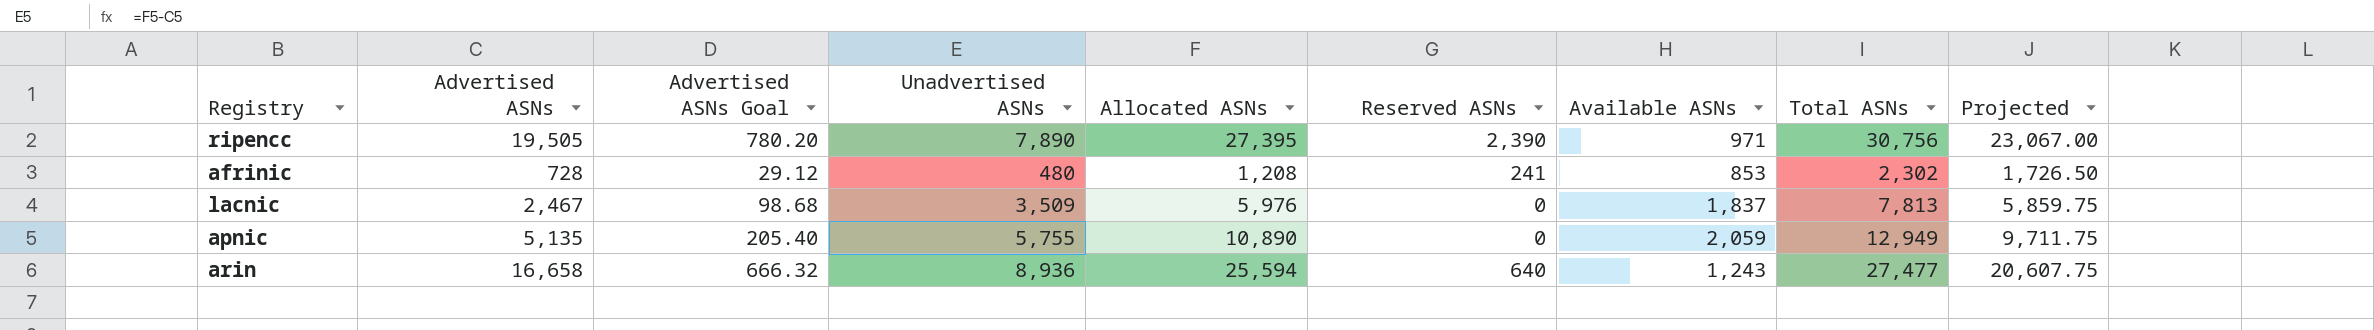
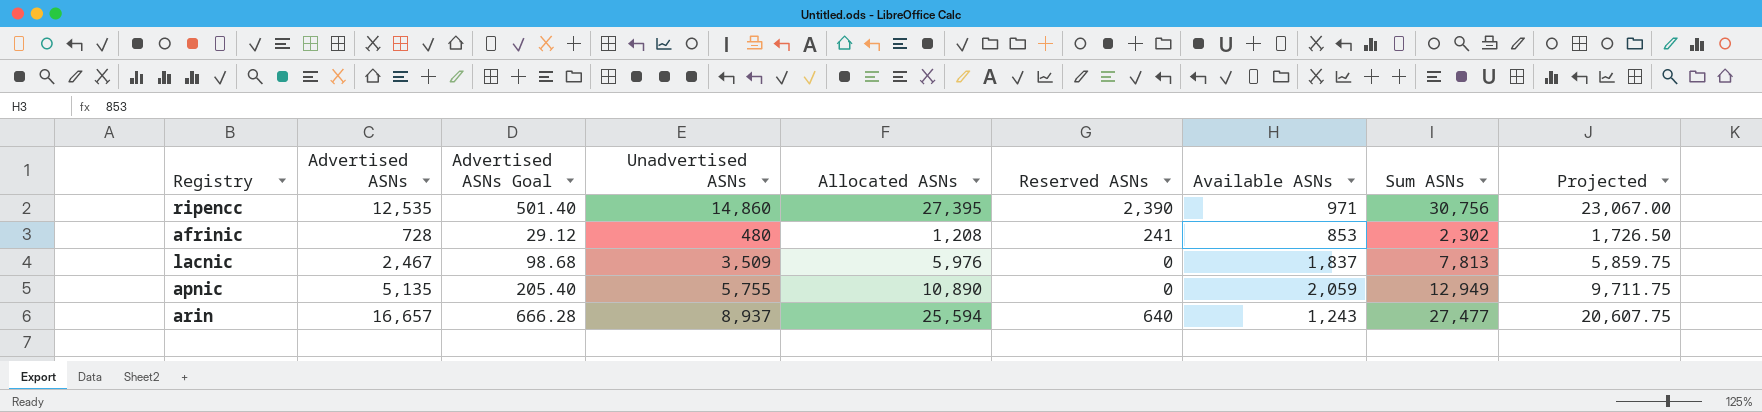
column name: Total ASNs -> Sum ASNs
ripencc | Advertised ASNs: 19,505 -> 12,535
ripencc | Advertised ASNs Goal: 780.20 -> 501.40
ripencc | Unadvertised ASNs: 7,890 -> 14,860
arin | Advertised ASNs: 16,658 -> 16,657
arin | Advertised ASNs Goal: 666.32 -> 666.28
arin | Unadvertised ASNs: 8,936 -> 8,937

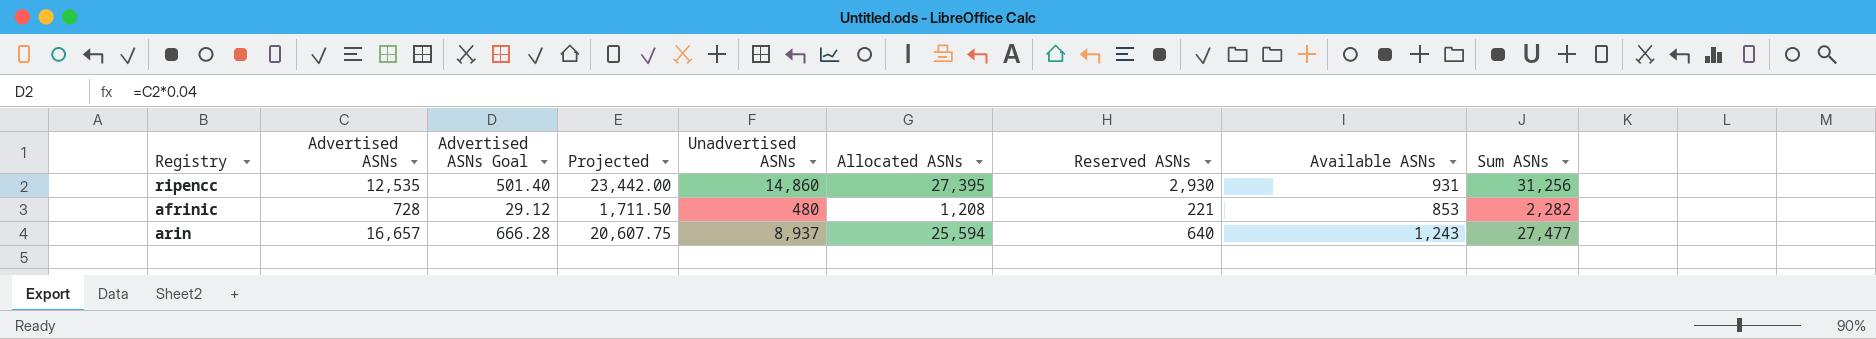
column Projected | position: 9 -> 4
row lacnic: 2,467 | 98.68 | 3,509 | 5,976 | 0 | 1,837 | 7,813 | 5,859.75 -> none
row apnic: 5,135 | 205.40 | 5,755 | 10,890 | 0 | 2,059 | 12,949 | 9,711.75 -> none
ripencc | Projected: 23,067.00 -> 23,442.00
ripencc | Reserved ASNs: 2,390 -> 2,930
ripencc | Available ASNs: 971 -> 931
ripencc | Sum ASNs: 30,756 -> 31,256
afrinic | Projected: 1,726.50 -> 1,711.50
afrinic | Reserved ASNs: 241 -> 221
afrinic | Sum ASNs: 2,302 -> 2,282

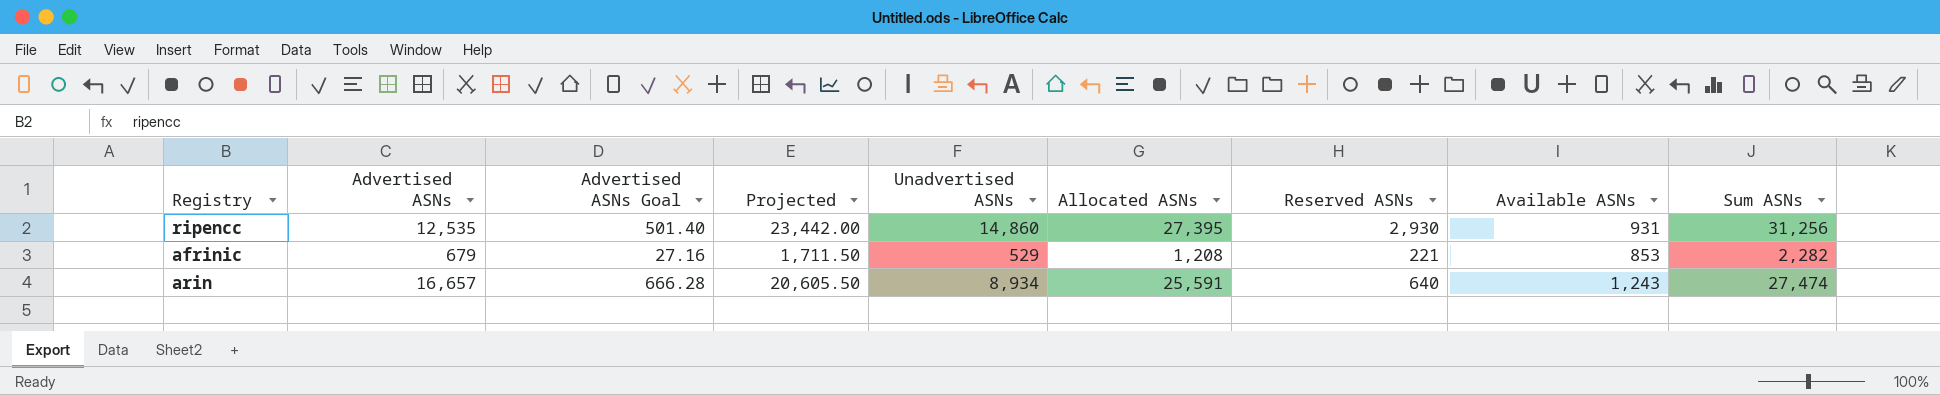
afrinic | Advertised ASNs: 728 -> 679
afrinic | Advertised ASNs Goal: 29.12 -> 27.16
afrinic | Unadvertised ASNs: 480 -> 529
arin | Projected: 20,607.75 -> 20,605.50
arin | Unadvertised ASNs: 8,937 -> 8,934
arin | Allocated ASNs: 25,594 -> 25,591
arin | Sum ASNs: 27,477 -> 27,474

